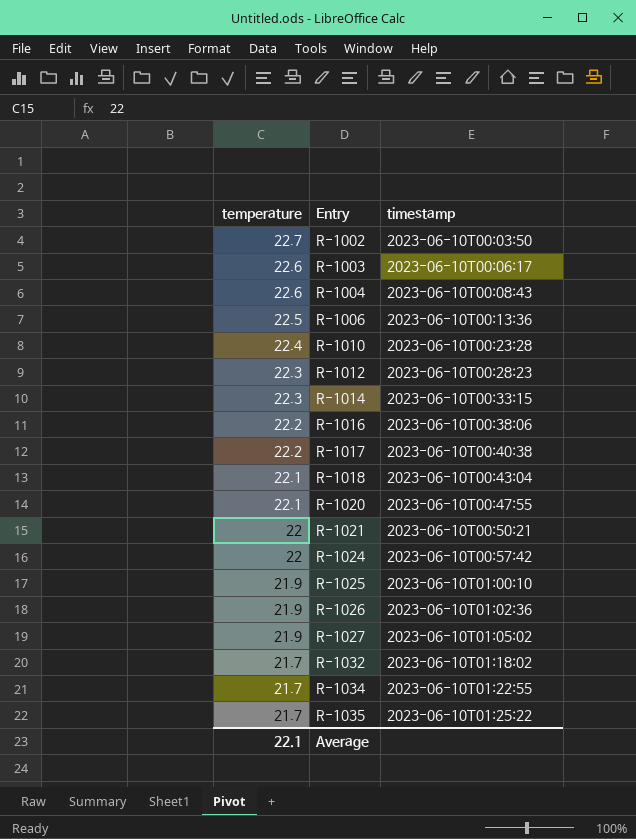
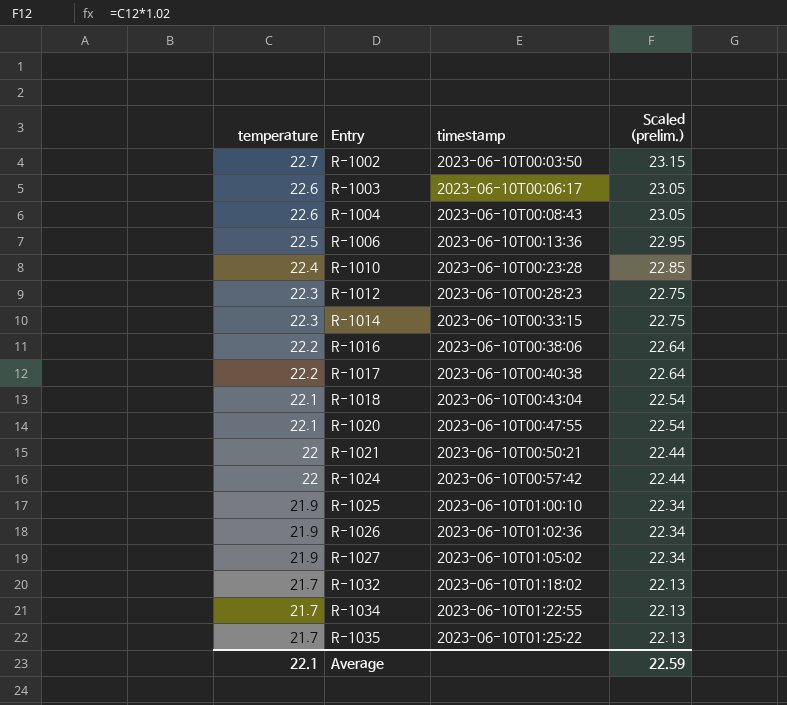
column Scaled (prelim.) | formula: none -> [temperature] * 1.02

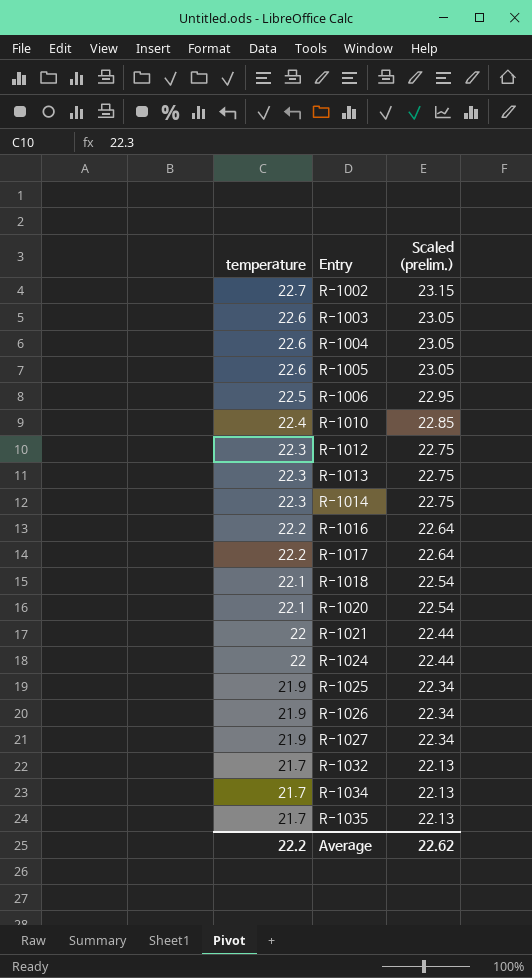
column timestamp | position: 3 -> none
row R-1005: none -> 22.6 | 23.05
row R-1013: none -> 22.3 | 22.75
Average | temperature: 22.1 -> 22.2
Average | Scaled (prelim.): 22.59 -> 22.62

